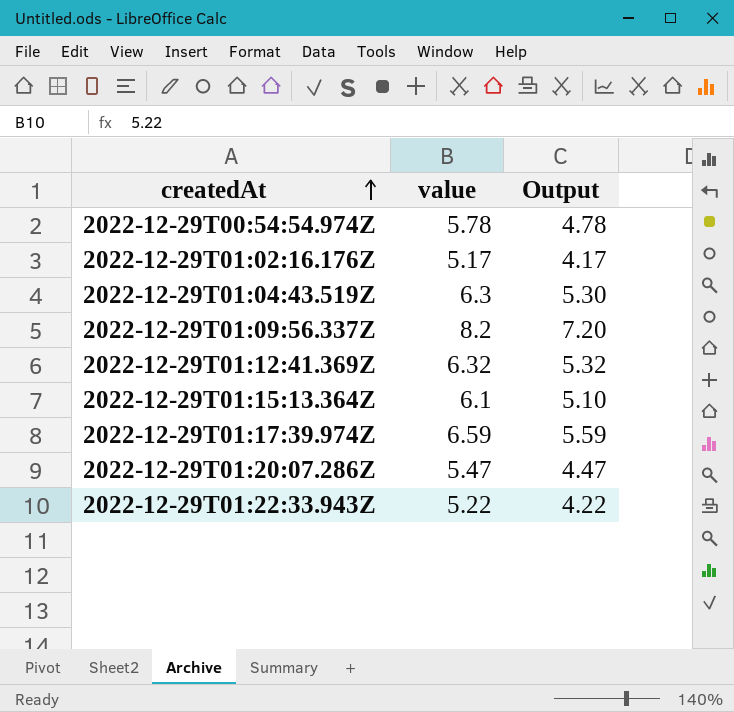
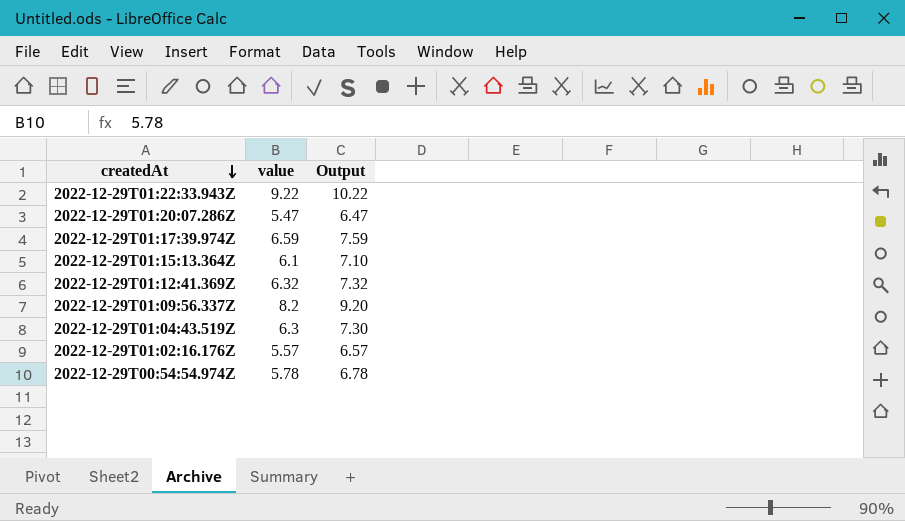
row order: createdAt ascending -> createdAt descending
column Output | formula: [value] - 1 -> [value] + 1
2022-12-29T01:22:33.943Z | value: 5.22 -> 9.22
2022-12-29T01:02:16.176Z | value: 5.17 -> 5.57

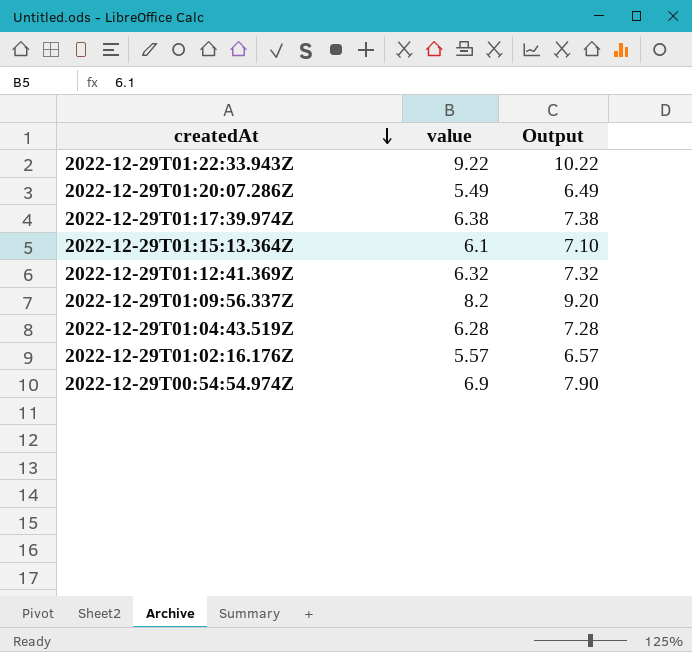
2022-12-29T01:20:07.286Z | value: 5.47 -> 5.49
2022-12-29T01:20:07.286Z | Output: 6.47 -> 6.49
2022-12-29T01:17:39.974Z | value: 6.59 -> 6.38
2022-12-29T01:17:39.974Z | Output: 7.59 -> 7.38
2022-12-29T01:04:43.519Z | value: 6.3 -> 6.28
2022-12-29T01:04:43.519Z | Output: 7.30 -> 7.28
2022-12-29T00:54:54.974Z | value: 5.78 -> 6.9
2022-12-29T00:54:54.974Z | Output: 6.78 -> 7.90

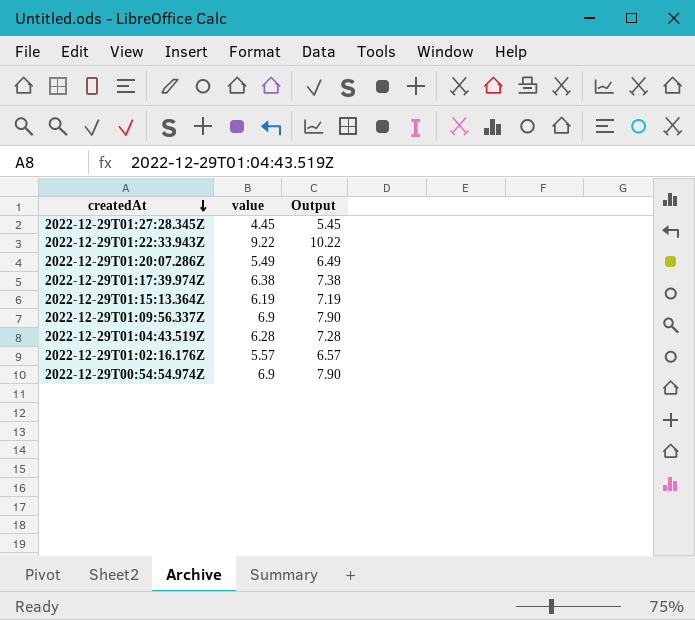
row 2022-12-29T01:12:41.369Z: 6.32 | 7.32 -> none
row 2022-12-29T01:27:28.345Z: none -> 4.45 | 5.45
2022-12-29T01:15:13.364Z | value: 6.1 -> 6.19
2022-12-29T01:15:13.364Z | Output: 7.10 -> 7.19
2022-12-29T01:09:56.337Z | value: 8.2 -> 6.9
2022-12-29T01:09:56.337Z | Output: 9.20 -> 7.90

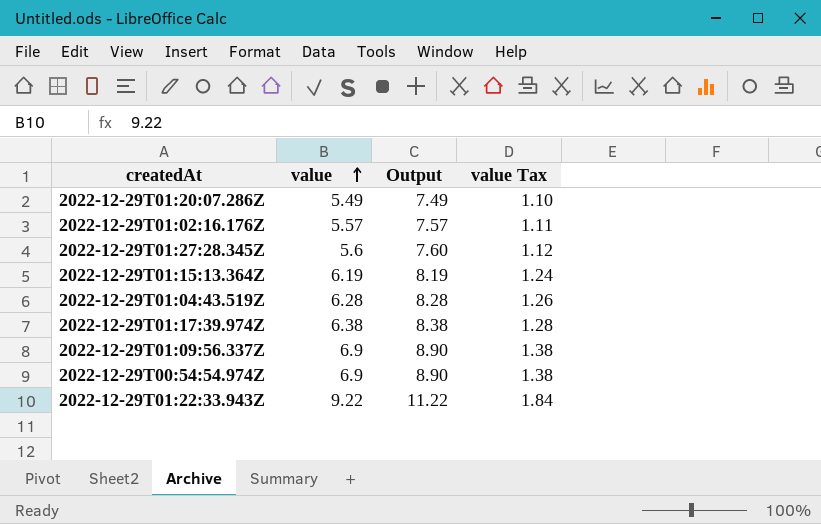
row order: createdAt descending -> value ascending
column Output | formula: [value] + 1 -> [value] + 2
column value Tax | formula: none -> [value] * 0.2
2022-12-29T01:27:28.345Z | value: 4.45 -> 5.6

